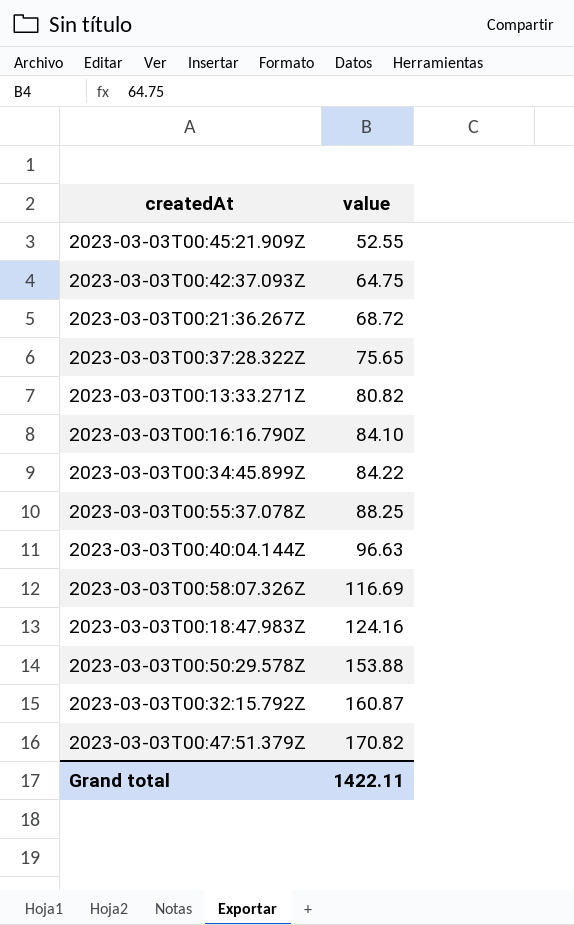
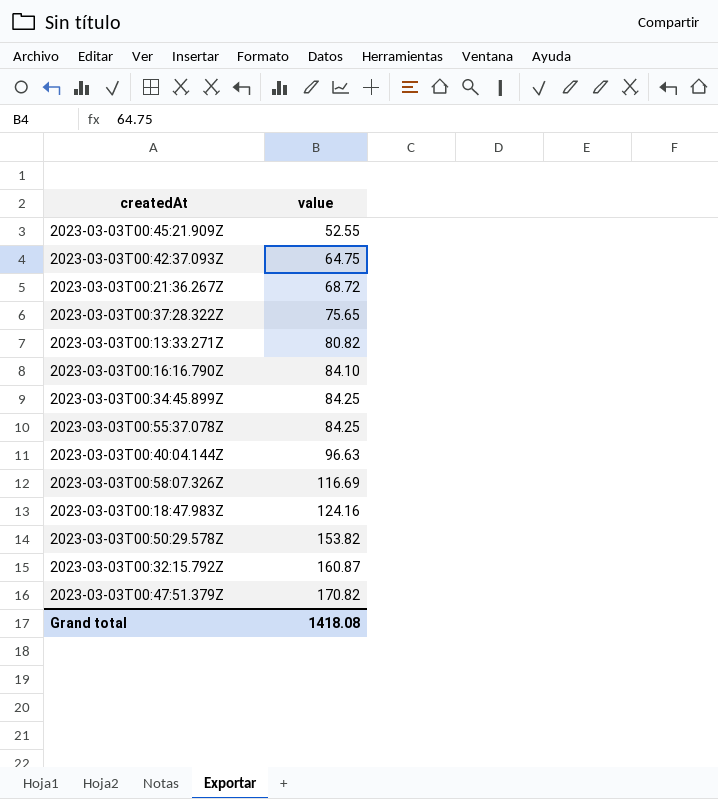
2023-03-03T00:34:45.899Z | value: 84.22 -> 84.25
2023-03-03T00:55:37.078Z | value: 88.25 -> 84.25
2023-03-03T00:50:29.578Z | value: 153.88 -> 153.82
Grand total | value: 1422.11 -> 1418.08

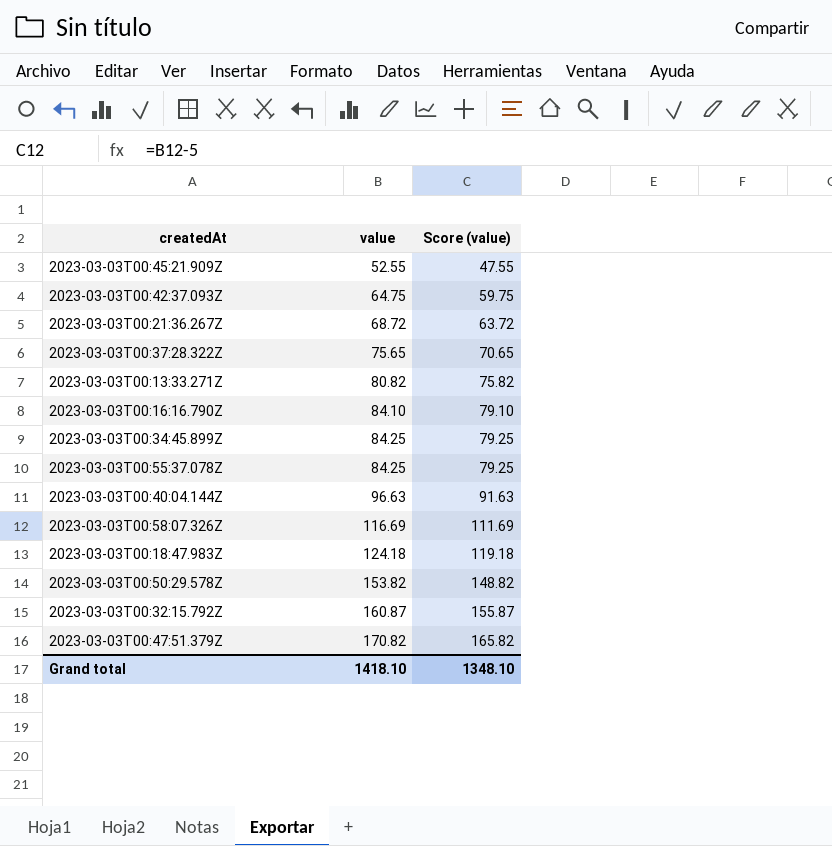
column Score (value) | formula: none -> [value] - 5
2023-03-03T00:18:47.983Z | value: 124.16 -> 124.18
Grand total | value: 1418.08 -> 1418.10

